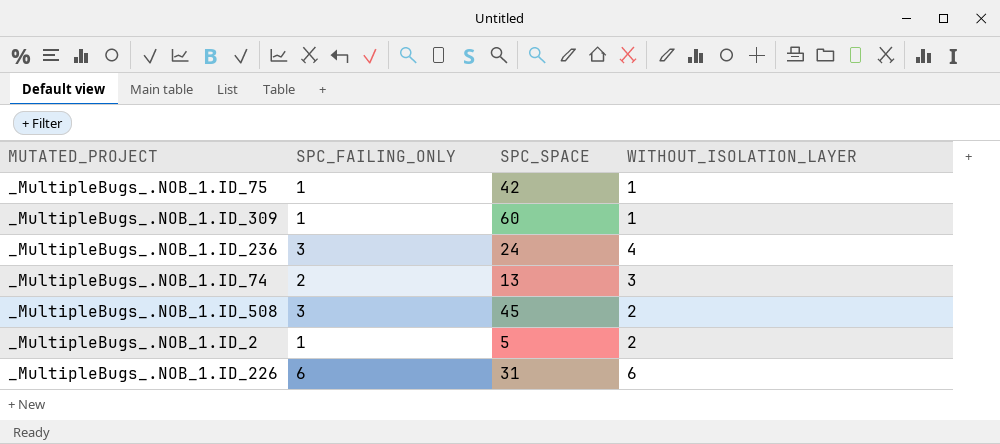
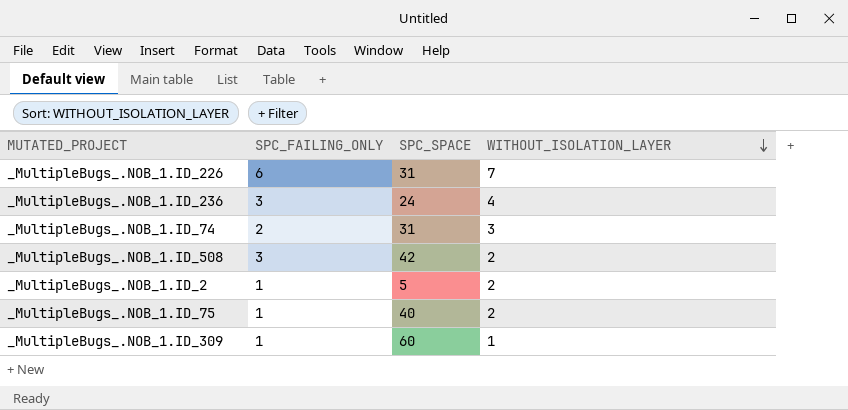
row order: none -> WITHOUT_ISOLATION_LAYER descending
_MultipleBugs_.NOB_1.ID_226 | WITHOUT_ISOLATION_LAYER: 6 -> 7
_MultipleBugs_.NOB_1.ID_74 | SPC_SPACE: 13 -> 31
_MultipleBugs_.NOB_1.ID_508 | SPC_SPACE: 45 -> 42
_MultipleBugs_.NOB_1.ID_75 | SPC_SPACE: 42 -> 40
_MultipleBugs_.NOB_1.ID_75 | WITHOUT_ISOLATION_LAYER: 1 -> 2

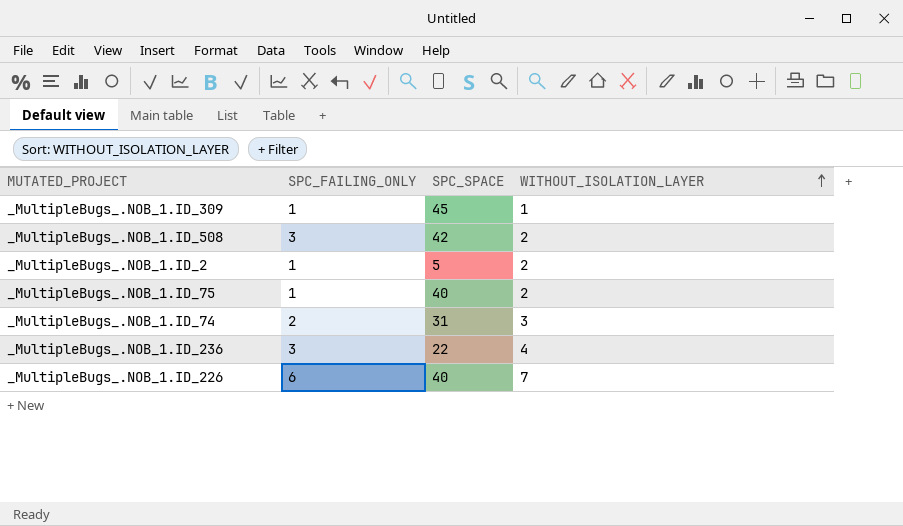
row order: WITHOUT_ISOLATION_LAYER descending -> WITHOUT_ISOLATION_LAYER ascending
_MultipleBugs_.NOB_1.ID_309 | SPC_SPACE: 60 -> 45
_MultipleBugs_.NOB_1.ID_236 | SPC_SPACE: 24 -> 22
_MultipleBugs_.NOB_1.ID_226 | SPC_SPACE: 31 -> 40

